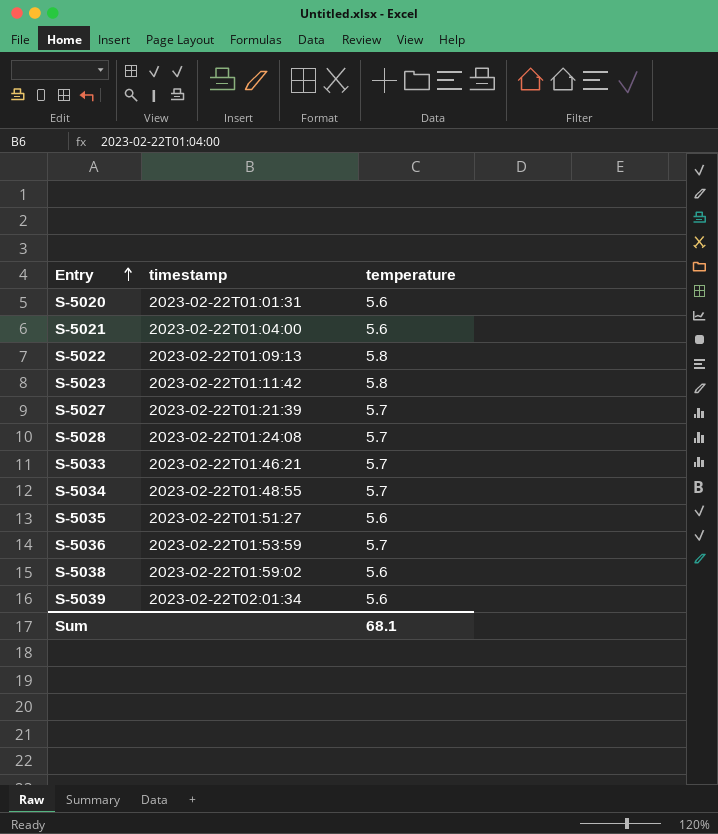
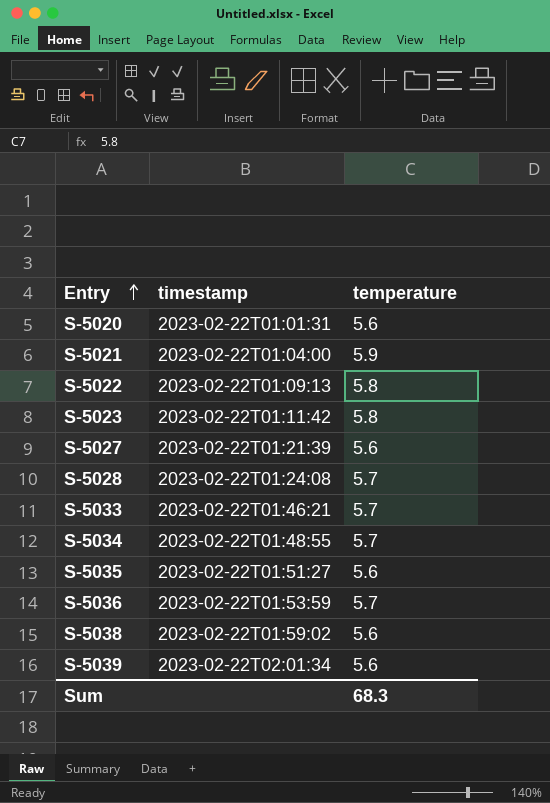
S-5021 | temperature: 5.6 -> 5.9
S-5027 | temperature: 5.7 -> 5.6
Sum | temperature: 68.1 -> 68.3

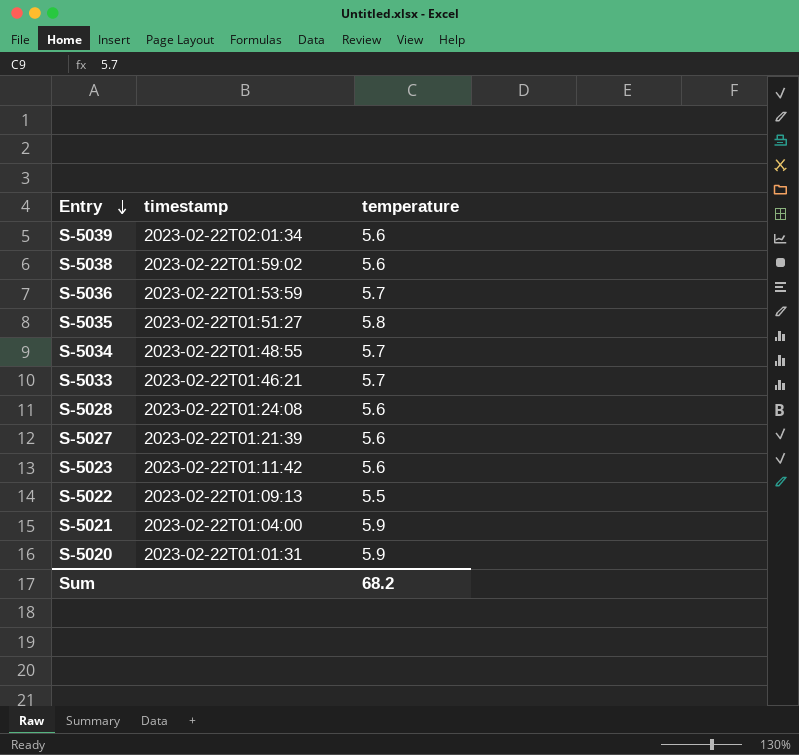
row order: Entry ascending -> Entry descending
S-5035 | temperature: 5.6 -> 5.8
S-5028 | temperature: 5.7 -> 5.6
S-5023 | temperature: 5.8 -> 5.6
S-5022 | temperature: 5.8 -> 5.5
S-5020 | temperature: 5.6 -> 5.9
Sum | temperature: 68.3 -> 68.2

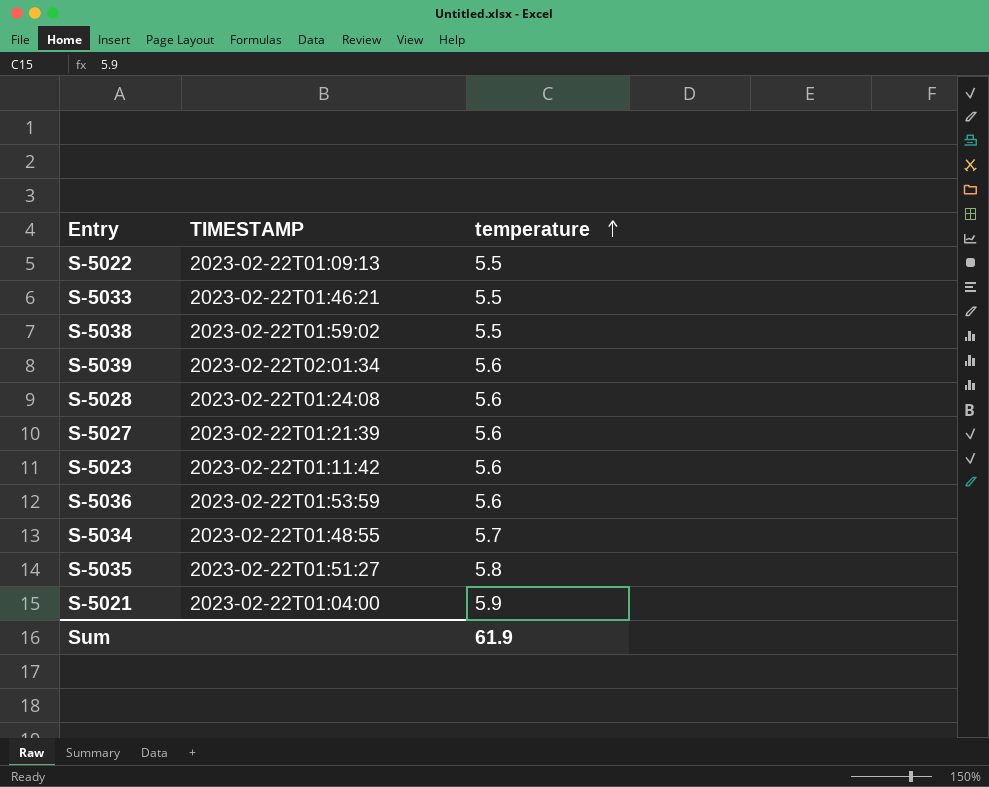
row order: Entry descending -> temperature ascending
column name: timestamp -> TIMESTAMP
row S-5020: 2023-02-22T01:01:31 | 5.9 -> none
S-5033 | temperature: 5.7 -> 5.5
S-5038 | temperature: 5.6 -> 5.5
S-5036 | temperature: 5.7 -> 5.6
Sum | temperature: 68.2 -> 61.9

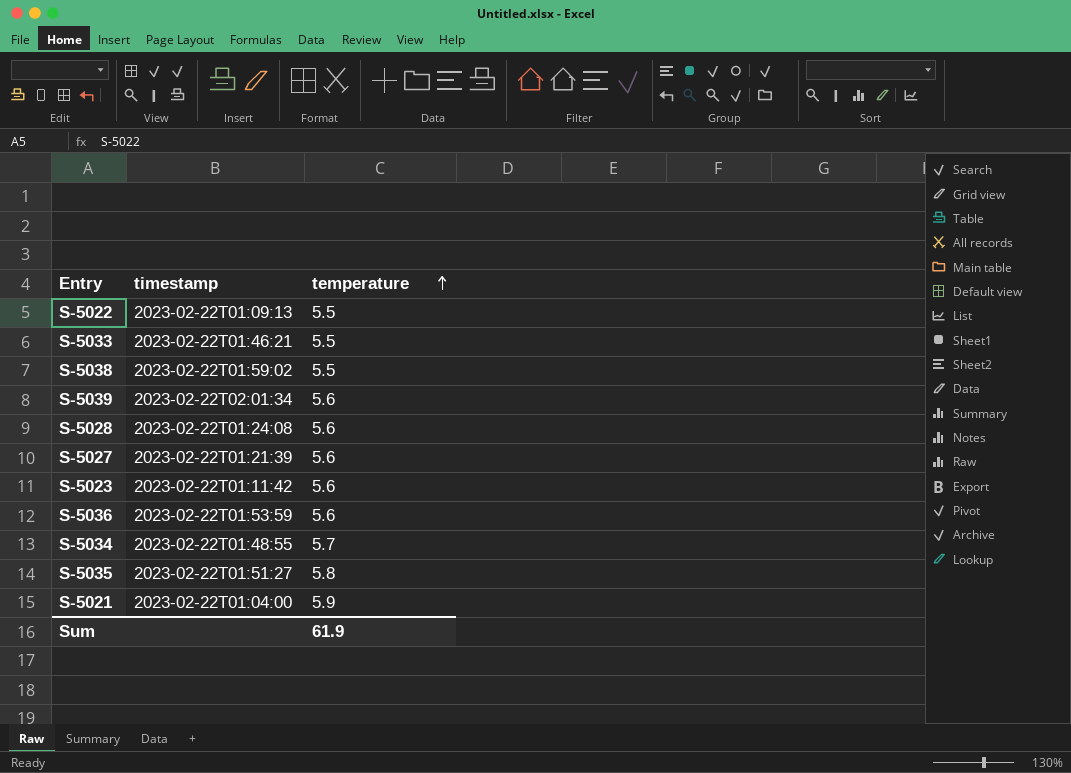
column name: TIMESTAMP -> timestamp

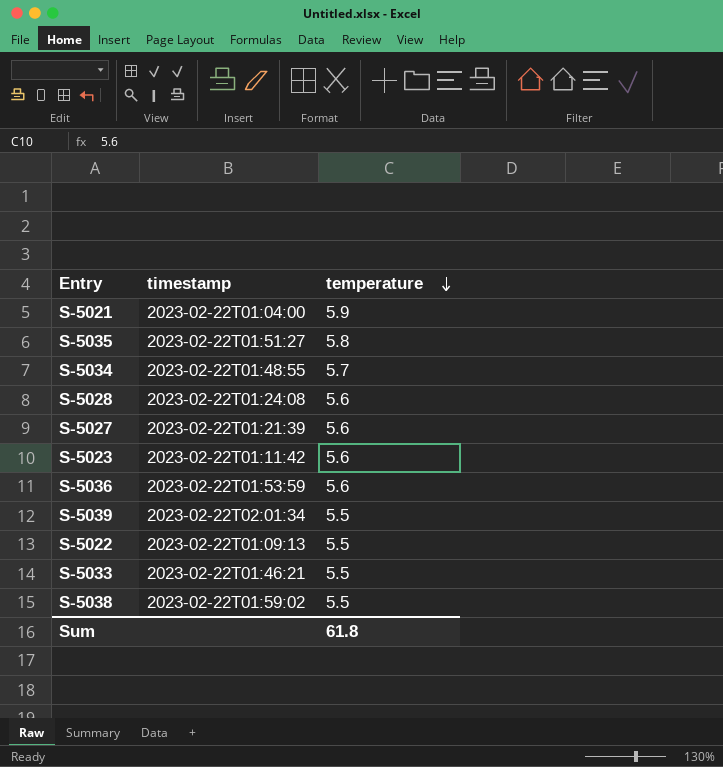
row order: temperature ascending -> temperature descending
S-5039 | temperature: 5.6 -> 5.5
Sum | temperature: 61.9 -> 61.8

